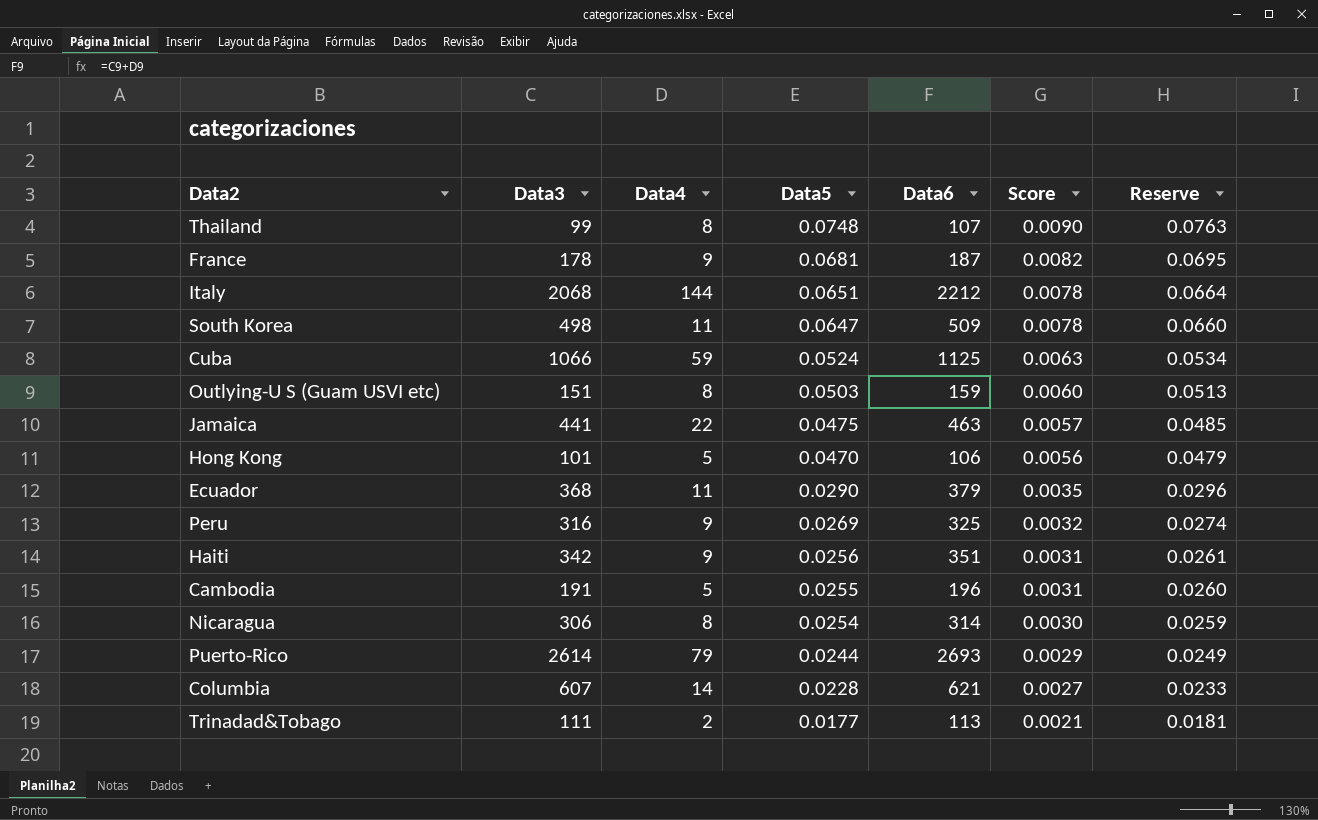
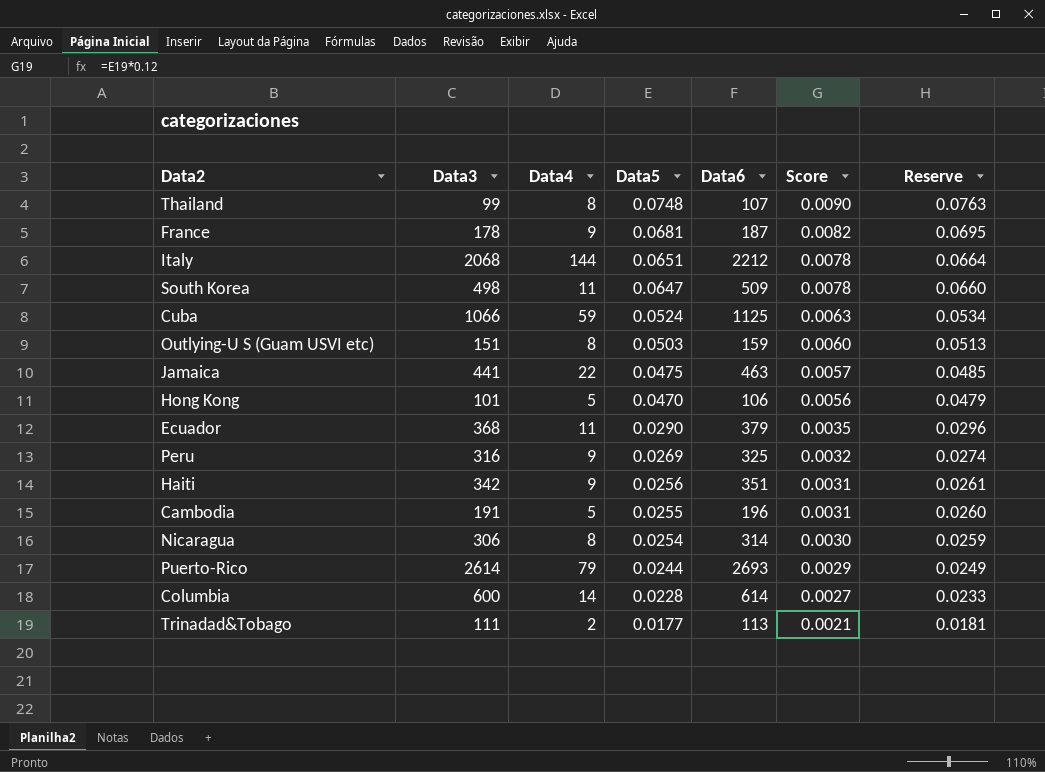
Columbia | Data3: 607 -> 600
Columbia | Data6: 621 -> 614

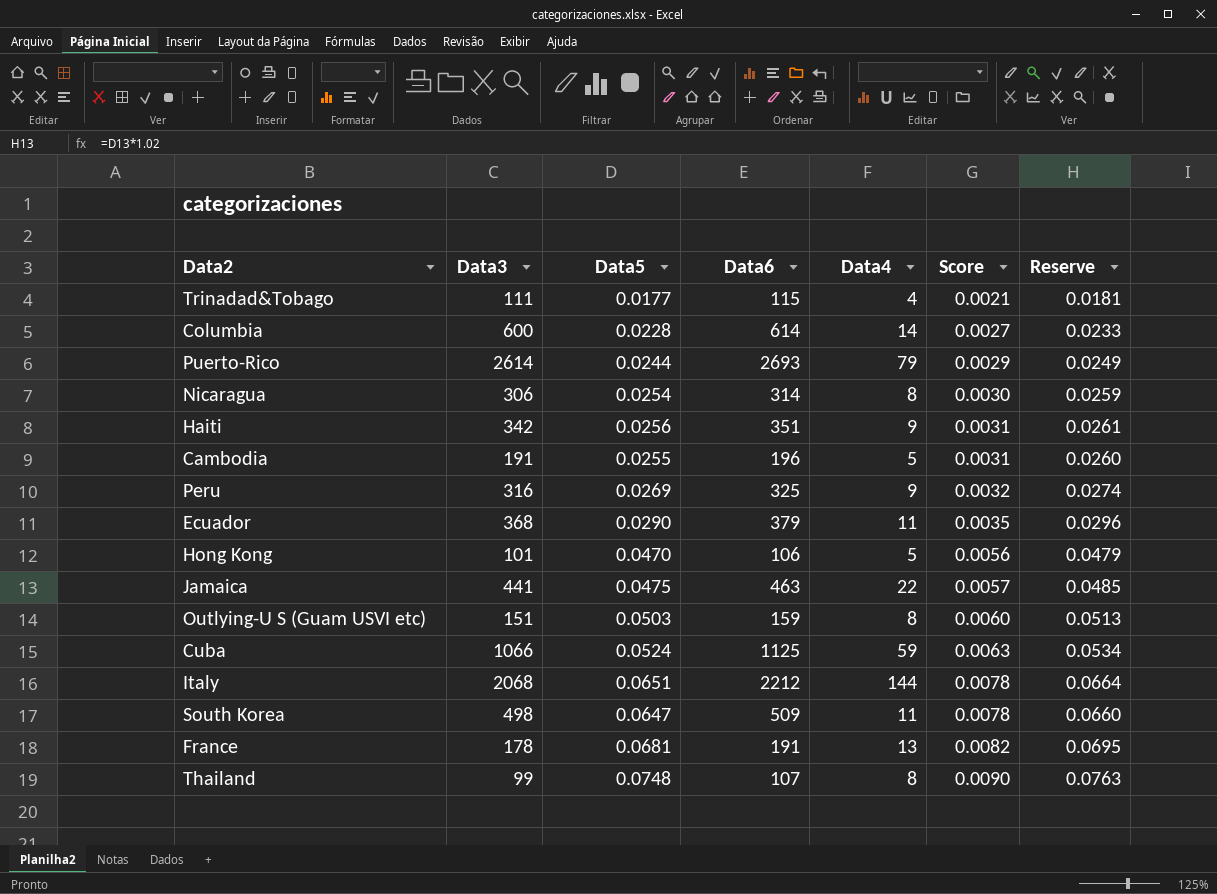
row order: Data5 descending -> Score ascending
column Data4 | position: 3 -> 5
Trinadad&Tobago | Data6: 113 -> 115
Trinadad&Tobago | Data4: 2 -> 4
France | Data6: 187 -> 191
France | Data4: 9 -> 13

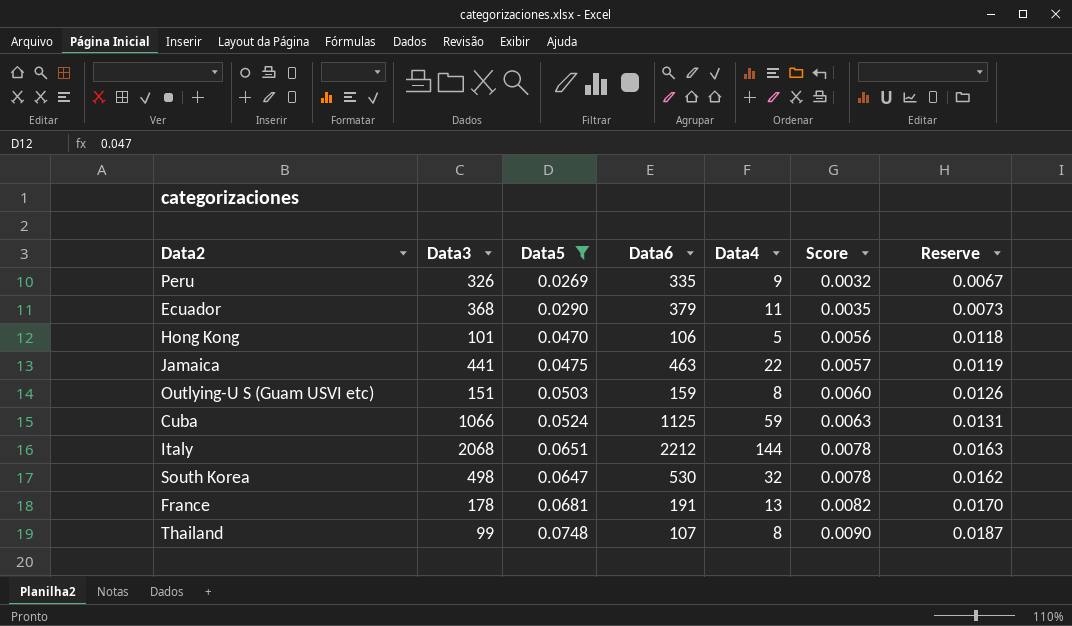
filter: none -> Data5 >= 0.0269
column Reserve | formula: [Data5] * 1.02 -> [Data5] * 0.25
Peru | Data3: 316 -> 326
Peru | Data6: 325 -> 335
South Korea | Data6: 509 -> 530
South Korea | Data4: 11 -> 32

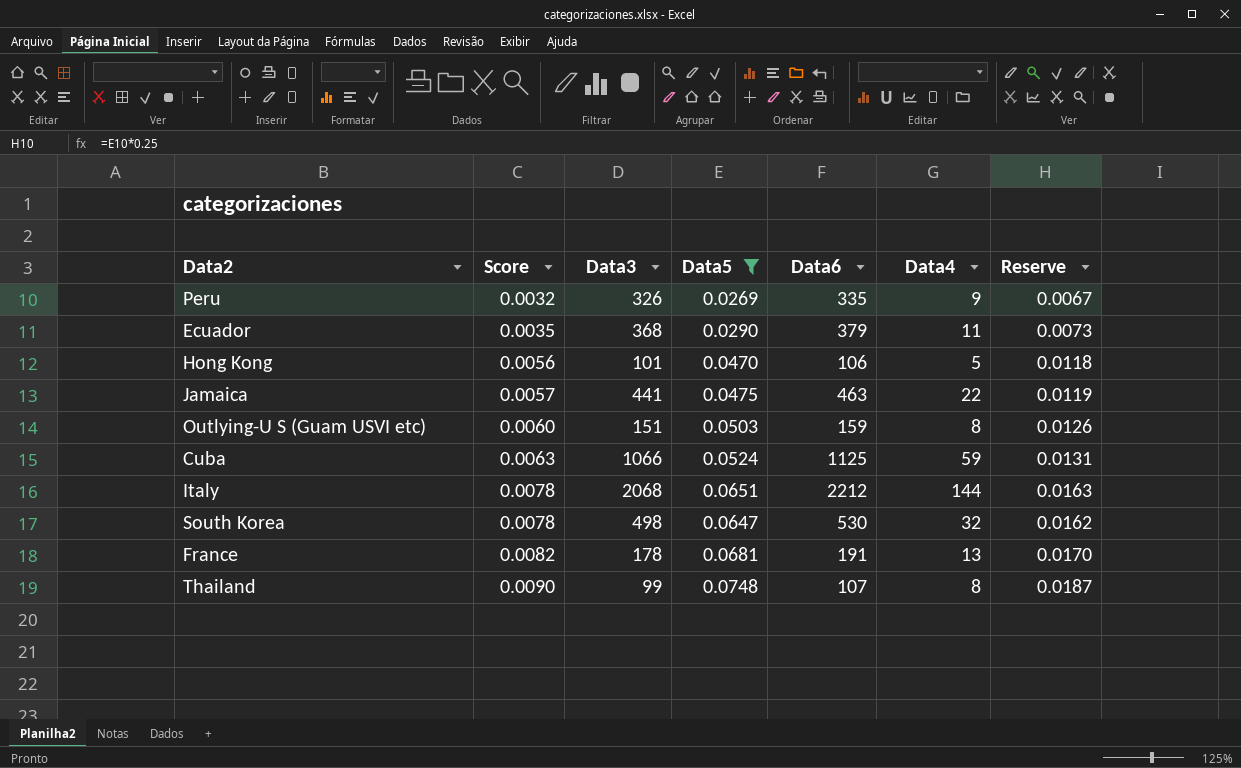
column Score | position: 6 -> 2

